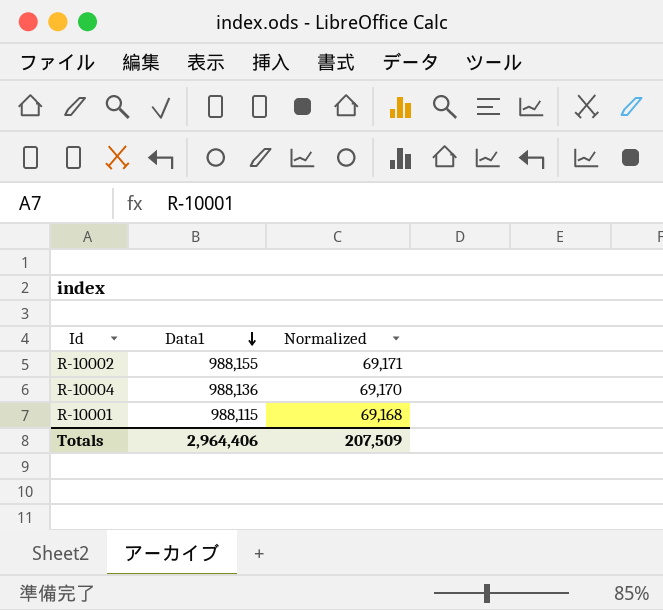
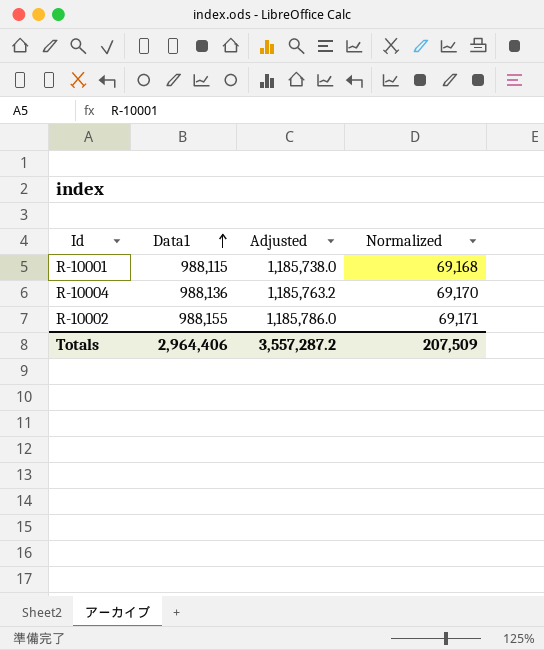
row order: Data1 descending -> Data1 ascending
column Adjusted | formula: none -> [Data1] * 1.2

